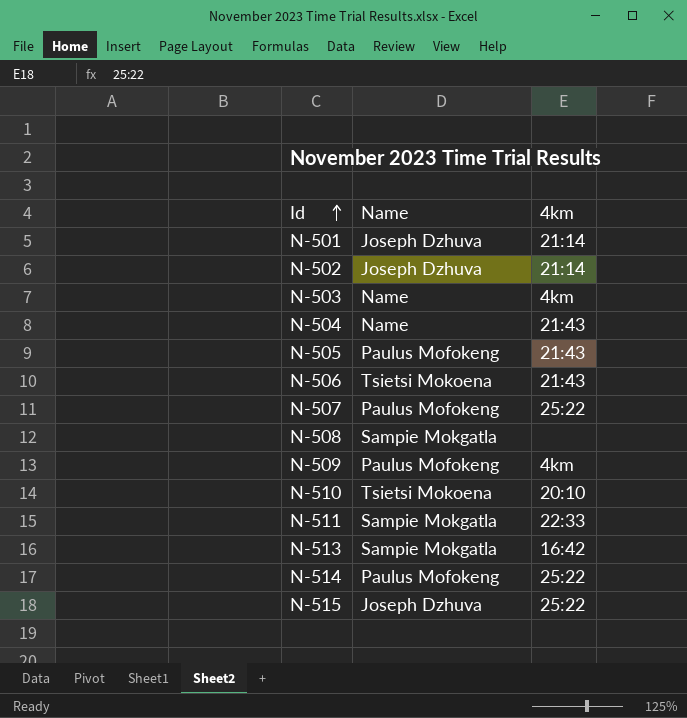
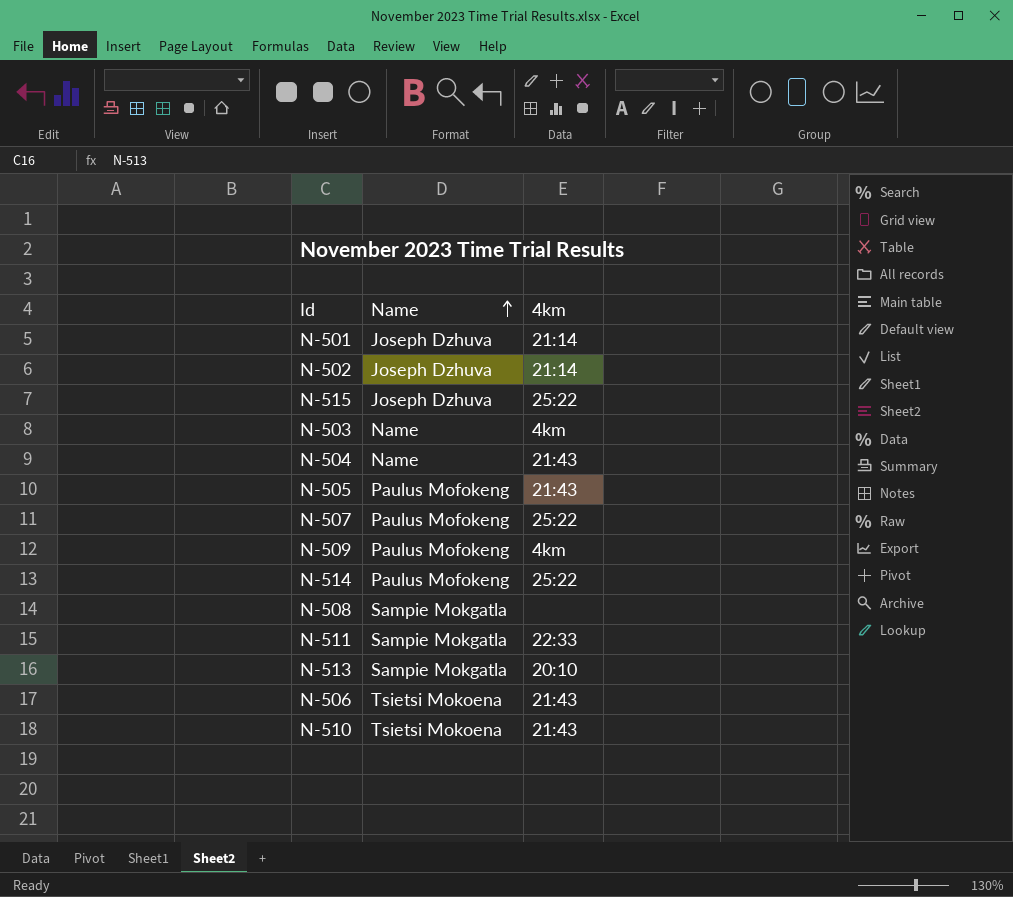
row order: Id ascending -> Name ascending
N-513 | 4km: 16:42 -> 20:10
N-510 | 4km: 20:10 -> 21:43

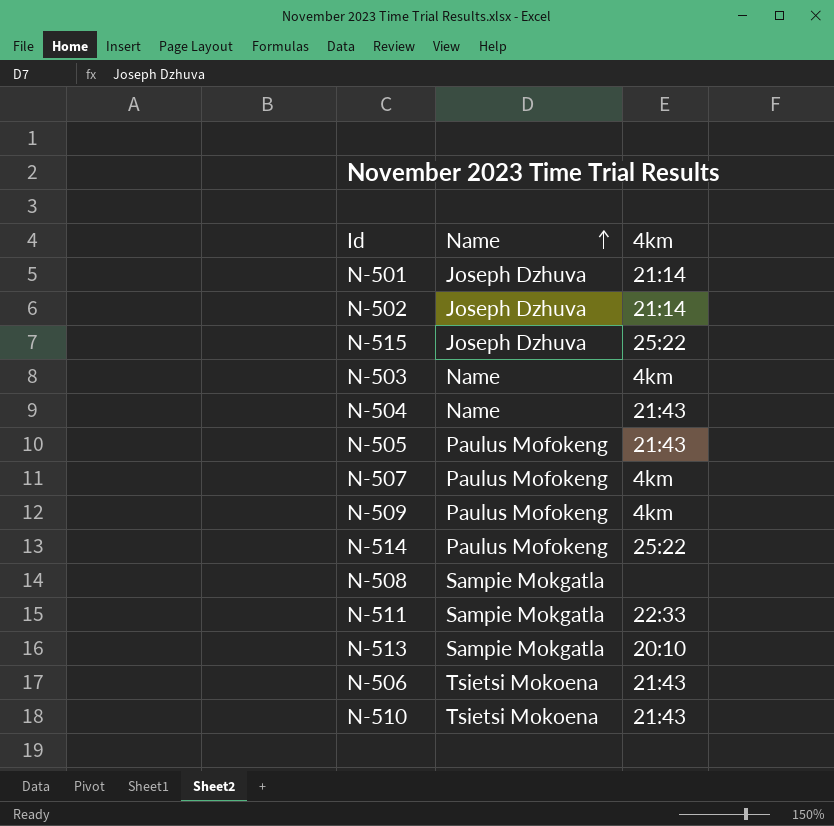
N-507 | 4km: 25:22 -> 4km

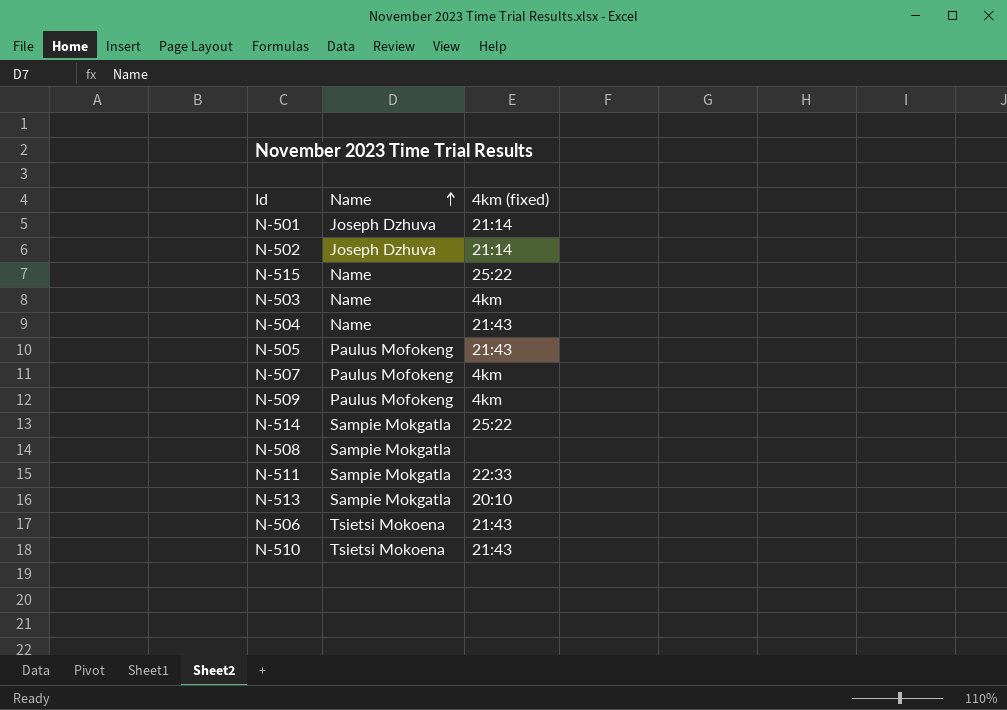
column name: 4km -> 4km (fixed)
N-515 | Name: Joseph Dzhuva -> Name
N-514 | Name: Paulus Mofokeng -> Sampie Mokgatla

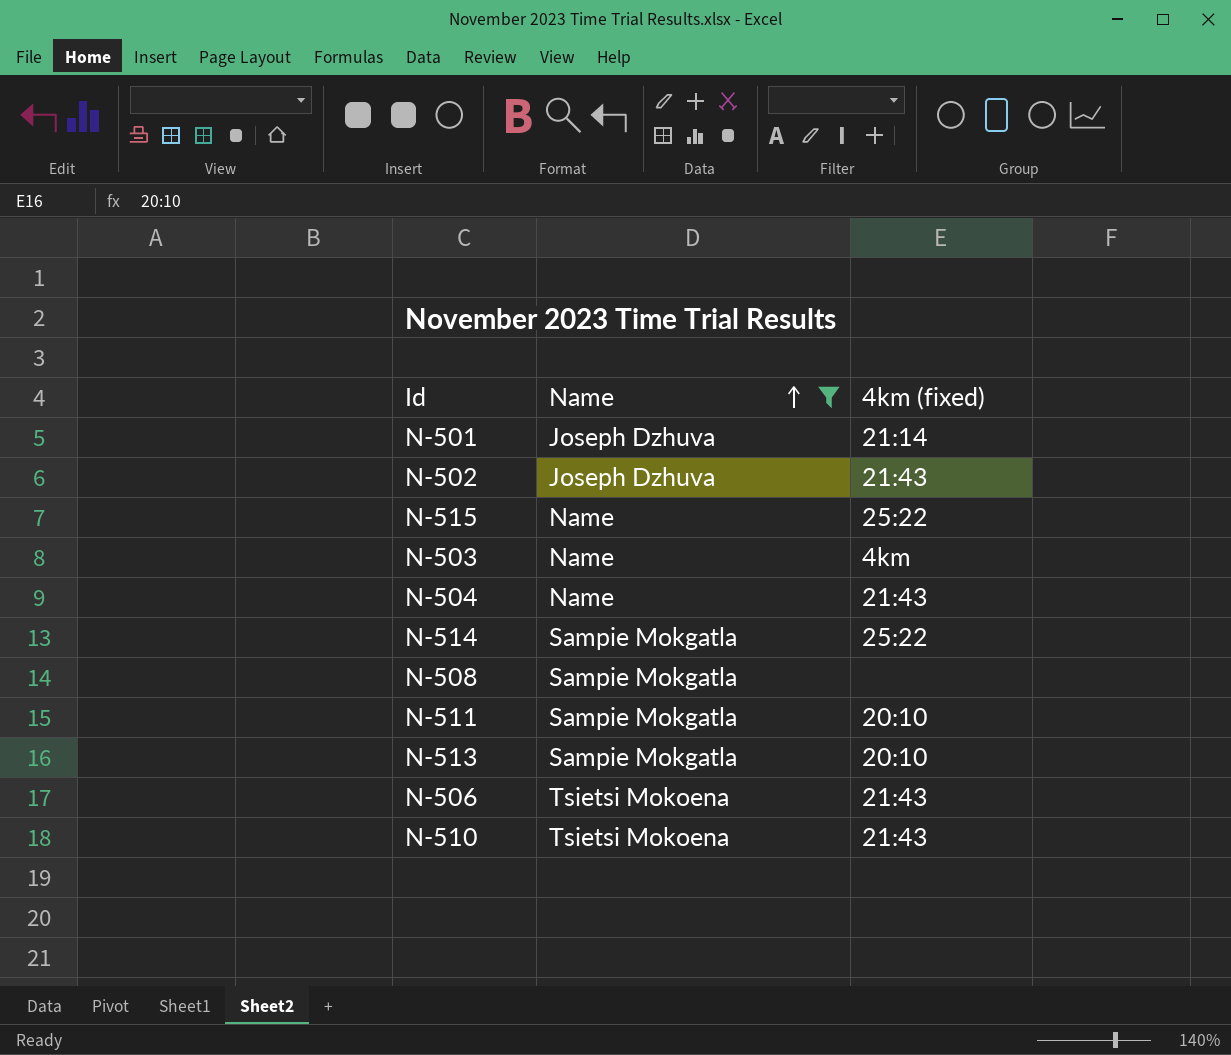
filter: none -> Name != Paulus Mofokeng
N-502 | 4km (fixed): 21:14 -> 21:43
N-511 | 4km (fixed): 22:33 -> 20:10

